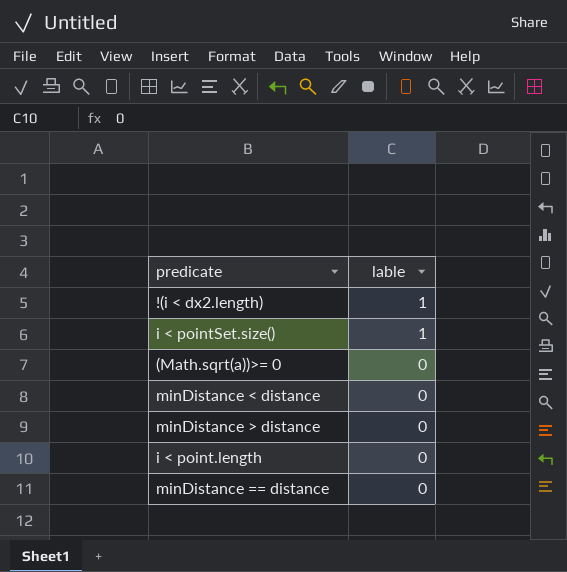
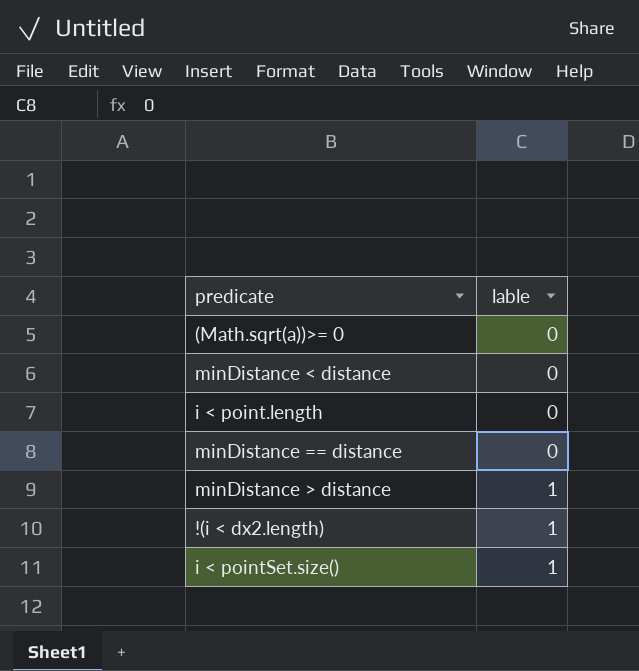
row order: lable descending -> lable ascending
minDistance > distance | lable: 0 -> 1

